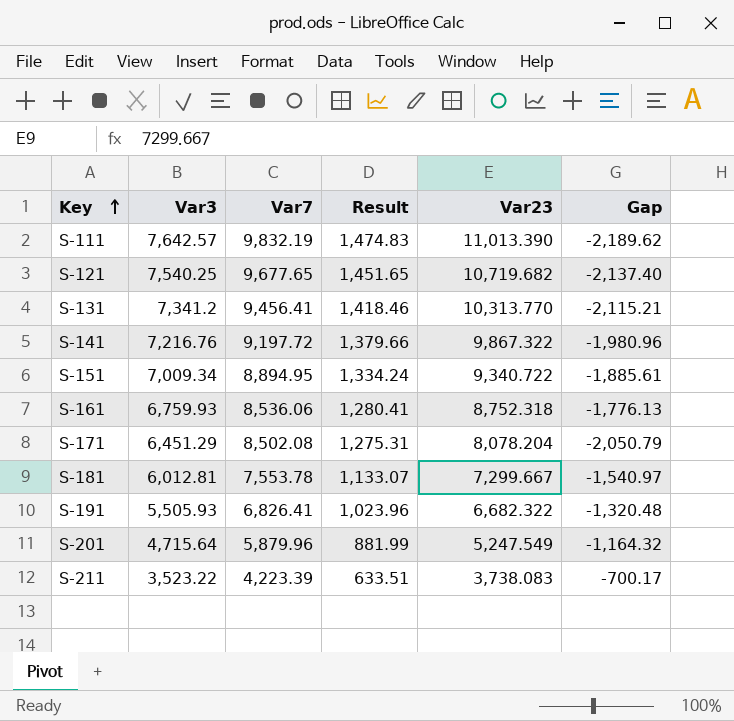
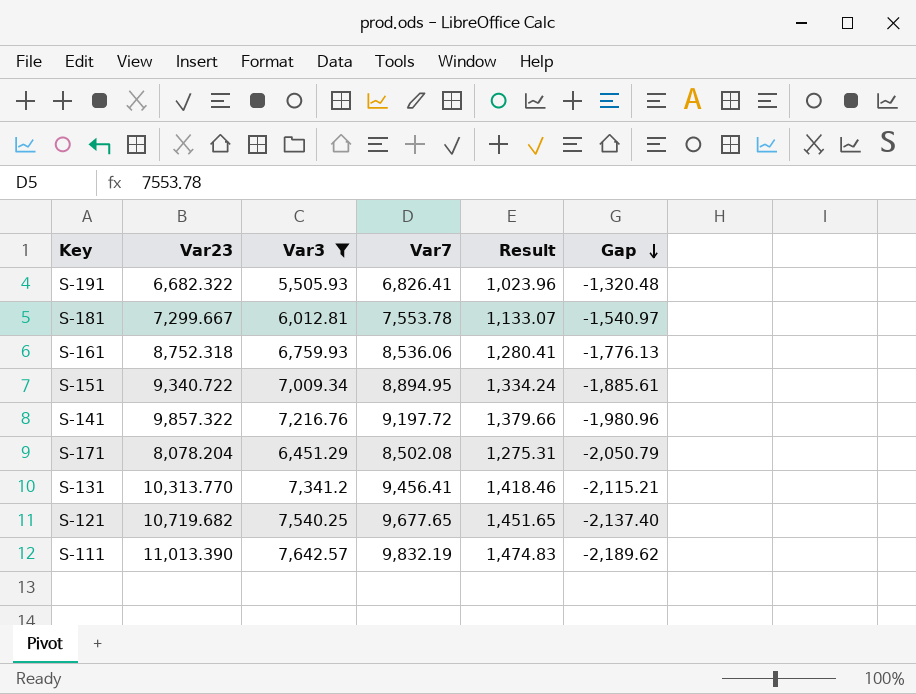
filter: none -> Var3 >= 5,505.93
row order: Key ascending -> Gap descending
column Var23 | position: 5 -> 2
S-141 | Var23: 9,867.322 -> 9,857.322

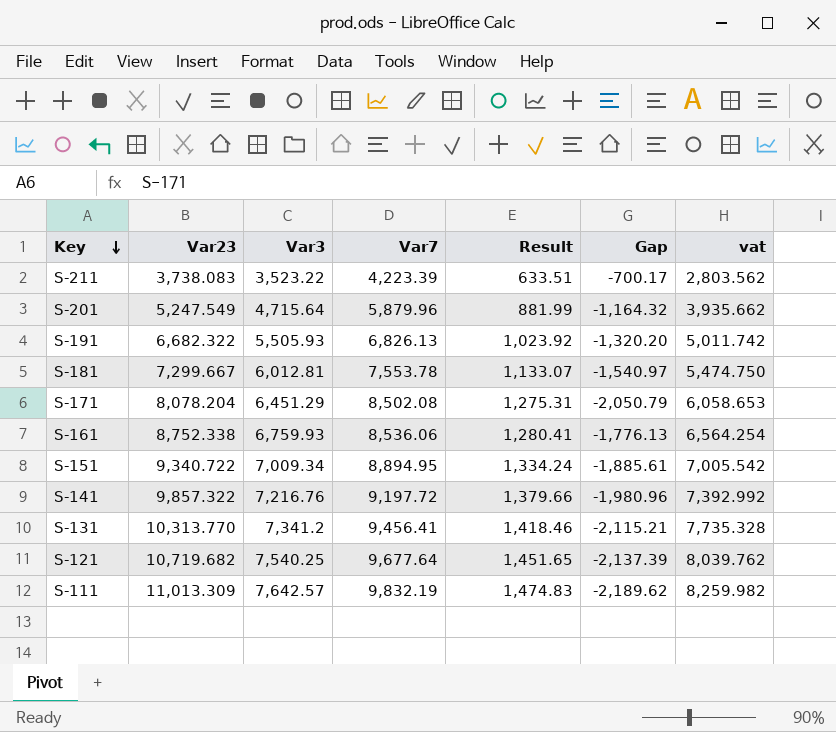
filter: Var3 >= 5,505.93 -> none
row order: Gap descending -> Key descending
column vat | formula: none -> [Var23] * 0.75
S-191 | Var7: 6,826.41 -> 6,826.13
S-191 | Result: 1,023.96 -> 1,023.92
S-191 | Gap: -1,320.48 -> -1,320.20
S-161 | Var23: 8,752.318 -> 8,752.338
S-121 | Var7: 9,677.65 -> 9,677.64
S-121 | Gap: -2,137.40 -> -2,137.39
S-111 | Var23: 11,013.390 -> 11,013.309

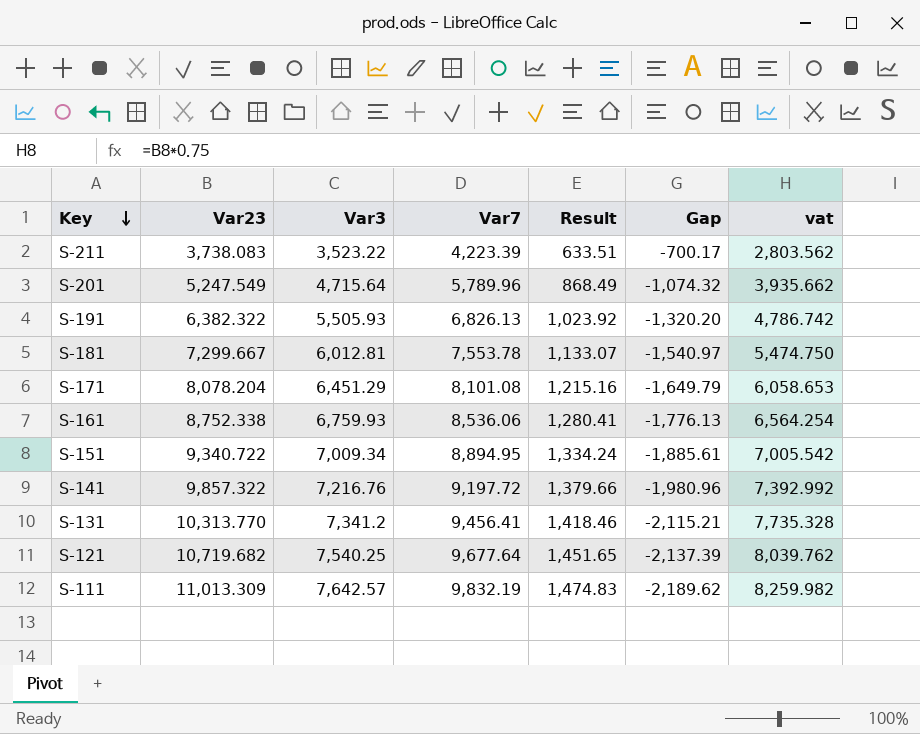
S-201 | Var7: 5,879.96 -> 5,789.96
S-201 | Result: 881.99 -> 868.49
S-201 | Gap: -1,164.32 -> -1,074.32
S-191 | Var23: 6,682.322 -> 6,382.322
S-191 | vat: 5,011.742 -> 4,786.742
S-171 | Var7: 8,502.08 -> 8,101.08
S-171 | Result: 1,275.31 -> 1,215.16
S-171 | Gap: -2,050.79 -> -1,649.79

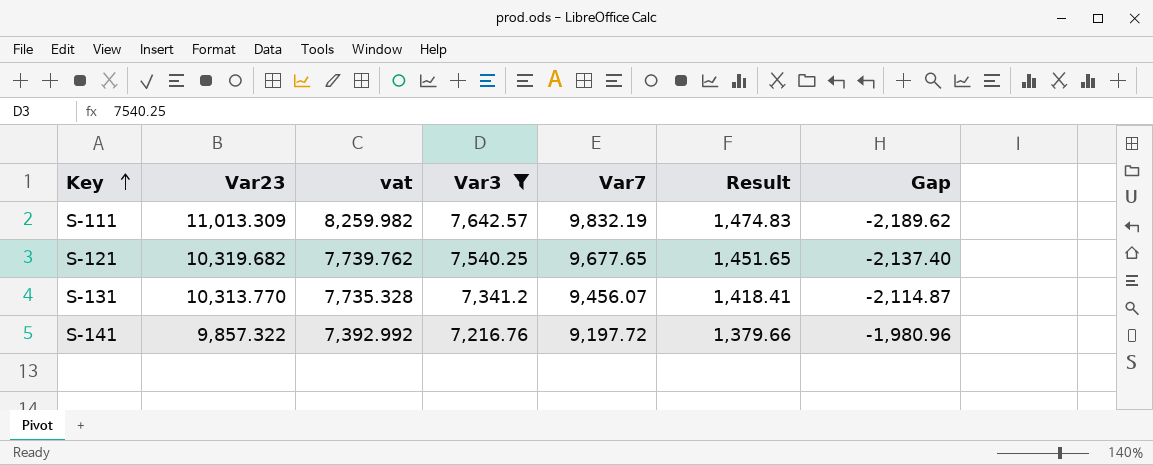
filter: none -> Var3 >= 7,216.76
row order: Key descending -> Key ascending
column vat | position: 7 -> 3
S-121 | Var23: 10,719.682 -> 10,319.682
S-121 | vat: 8,039.762 -> 7,739.762
S-121 | Var7: 9,677.64 -> 9,677.65
S-121 | Gap: -2,137.39 -> -2,137.40
S-131 | Var7: 9,456.41 -> 9,456.07
S-131 | Result: 1,418.46 -> 1,418.41
S-131 | Gap: -2,115.21 -> -2,114.87

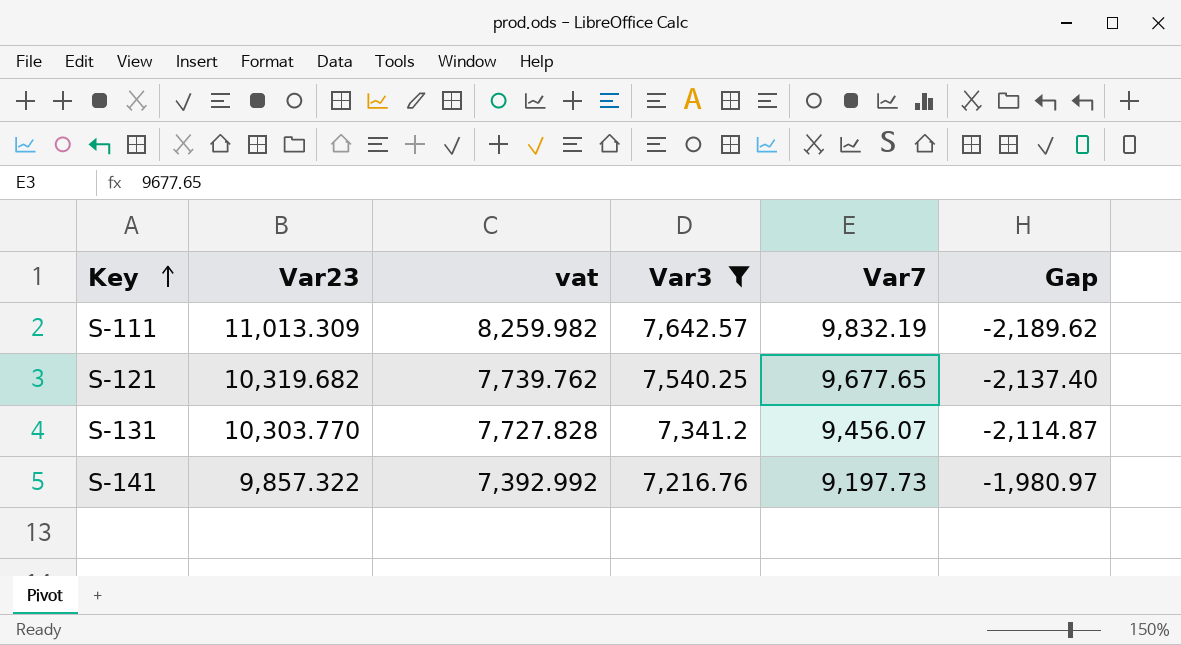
column Result | formula: [Var7] * 0.15 -> none
S-131 | Var23: 10,313.770 -> 10,303.770
S-131 | vat: 7,735.328 -> 7,727.828
S-141 | Var7: 9,197.72 -> 9,197.73
S-141 | Gap: -1,980.96 -> -1,980.97

